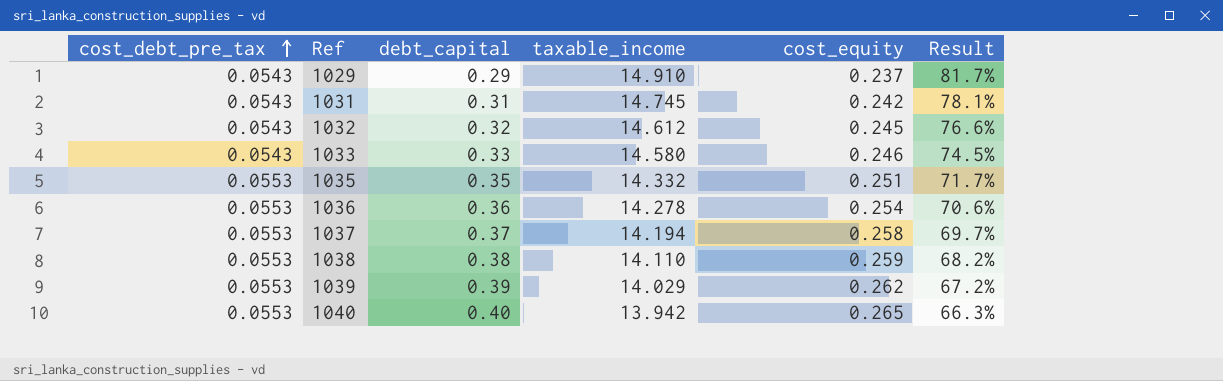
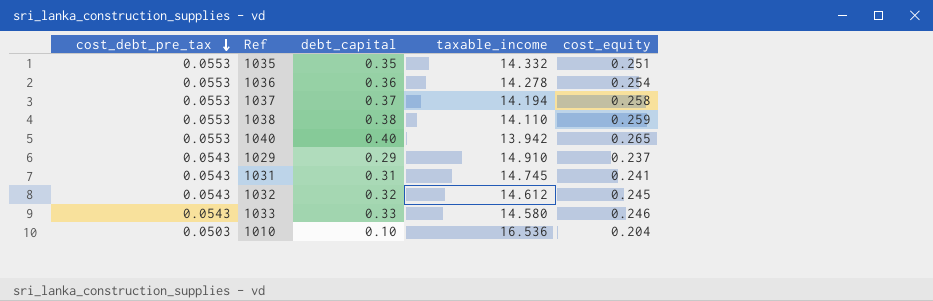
row order: cost_debt_pre_tax ascending -> cost_debt_pre_tax descending
column Result | formula: [cost_equity] / [debt_capital] -> none
row 1039: 0.0553 | 0.39 | 14.029 | 0.262 | 67.2% -> none
1031 | cost_equity: 0.242 -> 0.241
row 1010: none -> 0.0503 | 0.10 | 16.536 | 0.204

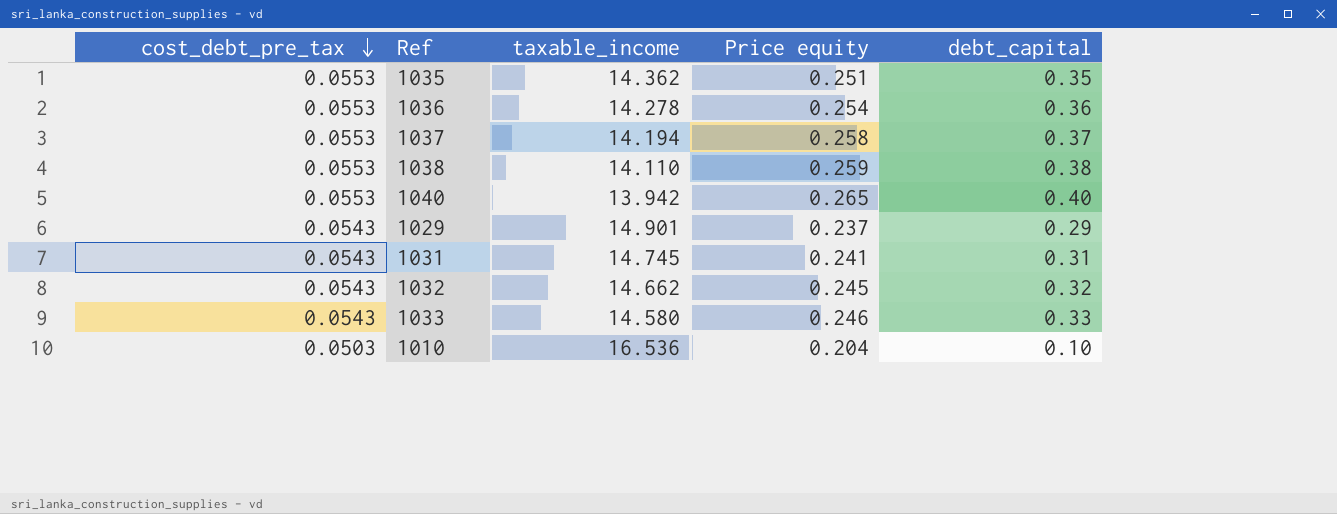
column name: cost_equity -> Price equity
column debt_capital | position: 3 -> 5
1035 | taxable_income: 14.332 -> 14.362
1029 | taxable_income: 14.910 -> 14.901
1032 | taxable_income: 14.612 -> 14.662

